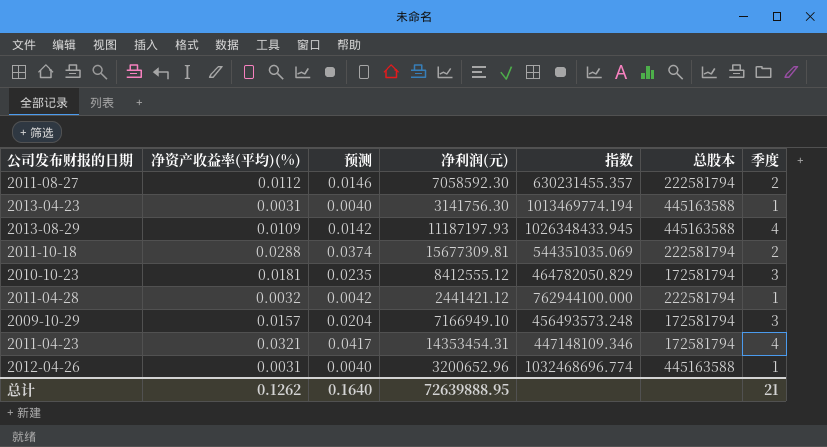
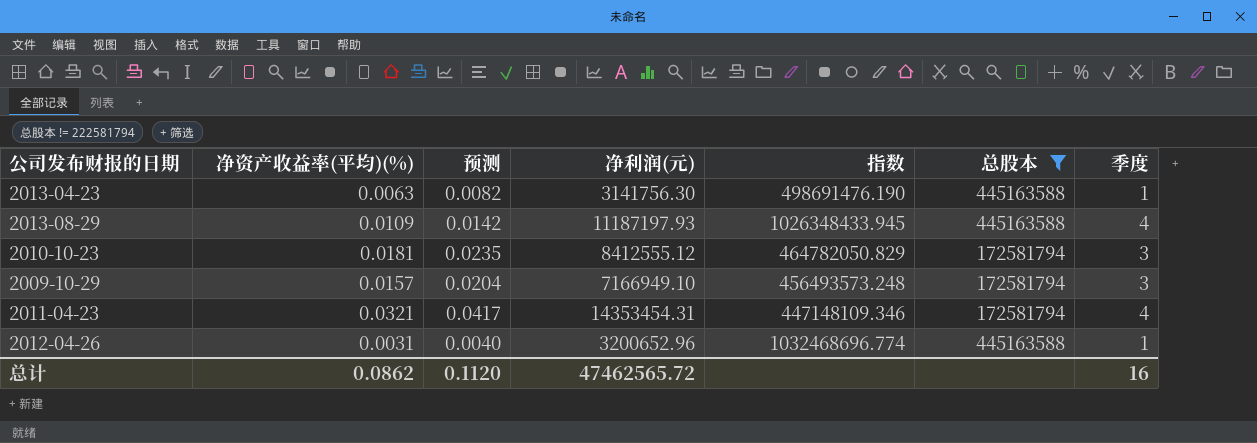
filter: none -> 总股本 != 222581794
2013-04-23 | 净资产收益率(平均)(%): 0.0031 -> 0.0063
2013-04-23 | 预测: 0.0040 -> 0.0082
2013-04-23 | 指数: 1013469774.194 -> 498691476.190
总计 | 净资产收益率(平均)(%): 0.1262 -> 0.0862
总计 | 预测: 0.1640 -> 0.1120
总计 | 净利润(元): 72639888.95 -> 47462565.72
总计 | 季度: 21 -> 16

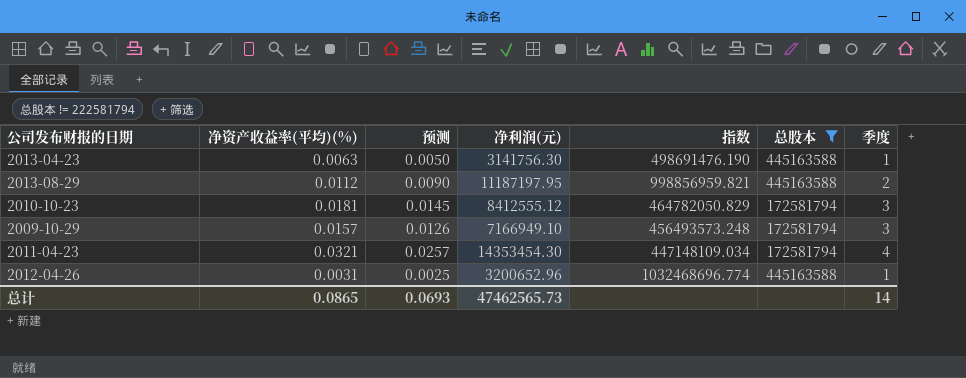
column 预测 | formula: [净资产收益率(平均)(%)] * 1.3 -> [净资产收益率(平均)(%)] * 0.8
2013-08-29 | 净资产收益率(平均)(%): 0.0109 -> 0.0112
2013-08-29 | 净利润(元): 11187197.93 -> 11187197.95
2013-08-29 | 指数: 1026348433.945 -> 998856959.821
2013-08-29 | 季度: 4 -> 2
2011-04-23 | 净利润(元): 14353454.31 -> 14353454.30
2011-04-23 | 指数: 447148109.346 -> 447148109.034
总计 | 净资产收益率(平均)(%): 0.0862 -> 0.0865
总计 | 预测: 0.1120 -> 0.0693
总计 | 净利润(元): 47462565.72 -> 47462565.73
总计 | 季度: 16 -> 14

